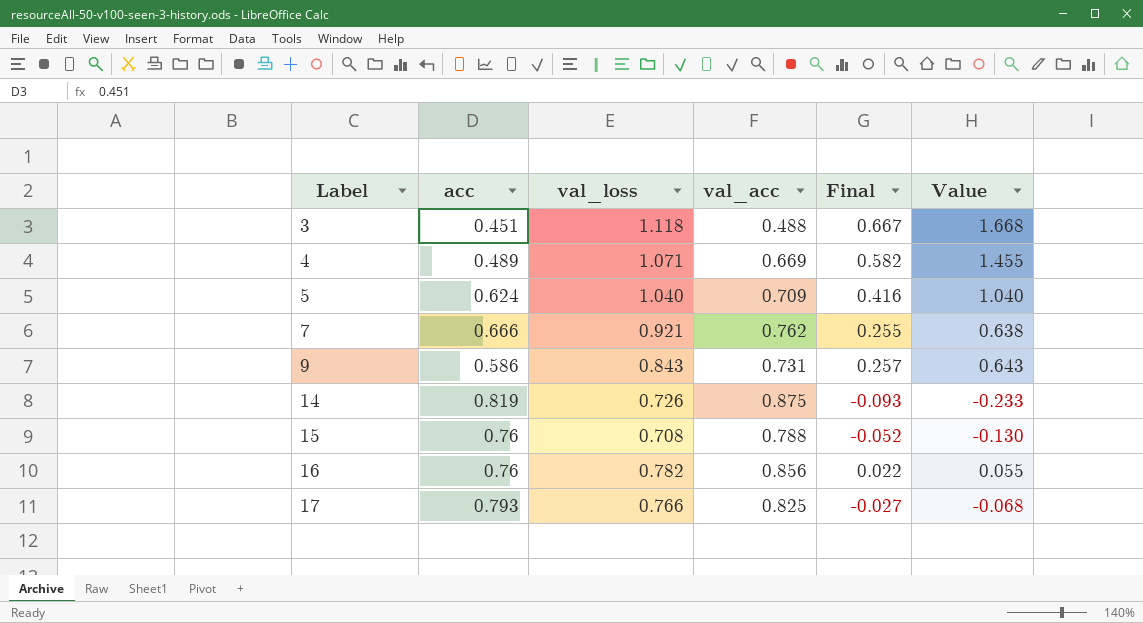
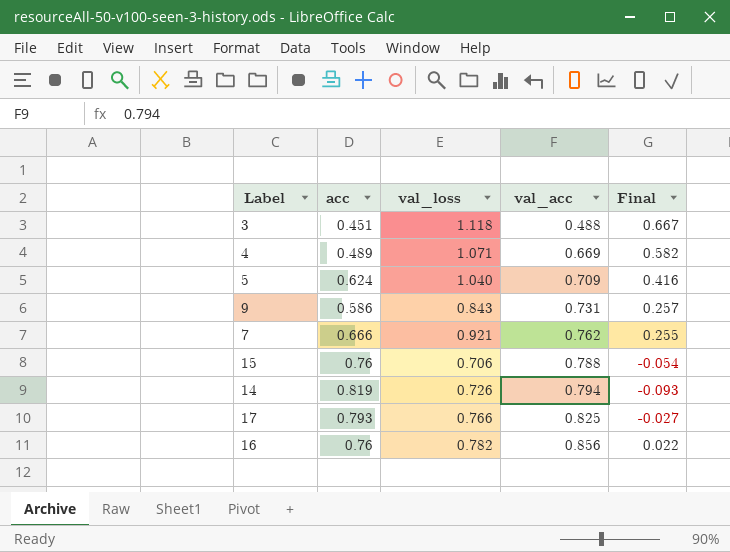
row order: Label ascending -> val_acc ascending
column Value | formula: [Final] * 2.5 -> none
15 | val_loss: 0.708 -> 0.706
15 | Final: -0.052 -> -0.054
14 | val_acc: 0.875 -> 0.794

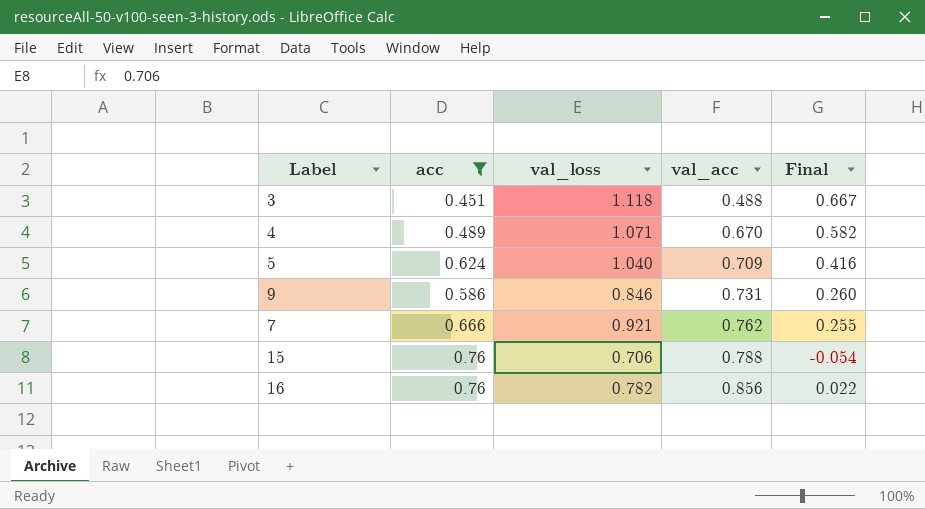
filter: none -> acc <= 0.76
4 | val_acc: 0.669 -> 0.670
9 | val_loss: 0.843 -> 0.846
9 | Final: 0.257 -> 0.260

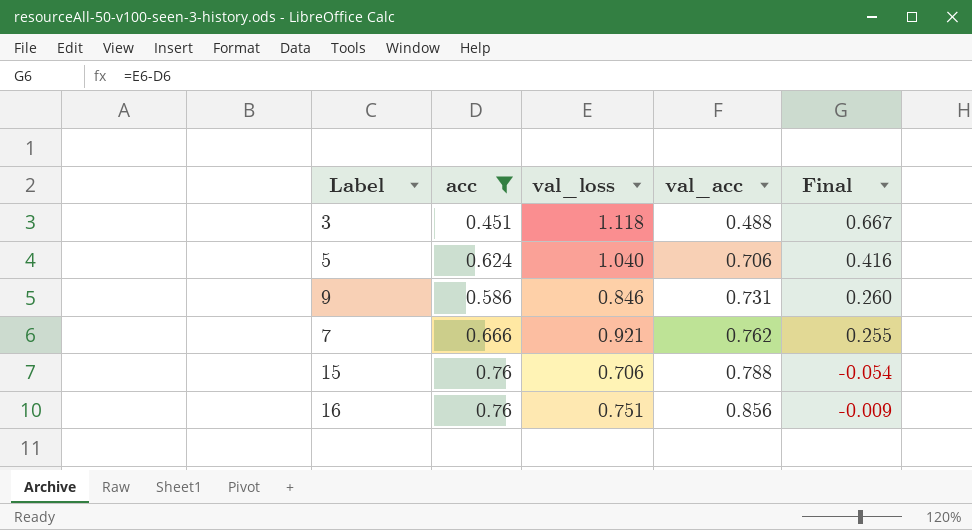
row 4: 0.489 | 1.071 | 0.670 | 0.582 -> none
5 | val_acc: 0.709 -> 0.706
16 | val_loss: 0.782 -> 0.751
16 | Final: 0.022 -> -0.009

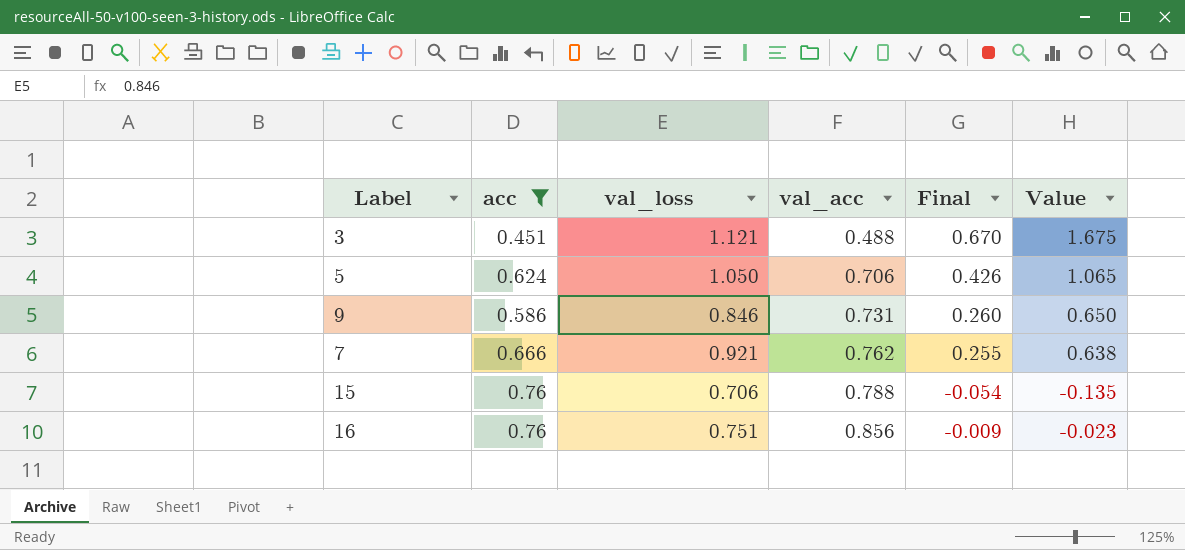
column Value | formula: none -> [Final] * 2.5
3 | val_loss: 1.118 -> 1.121
3 | Final: 0.667 -> 0.670
5 | val_loss: 1.040 -> 1.050
5 | Final: 0.416 -> 0.426

